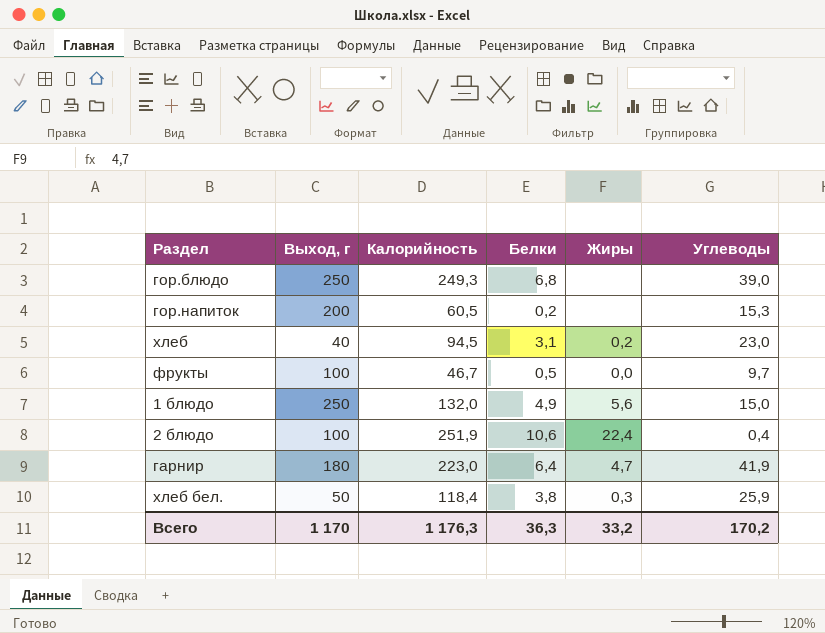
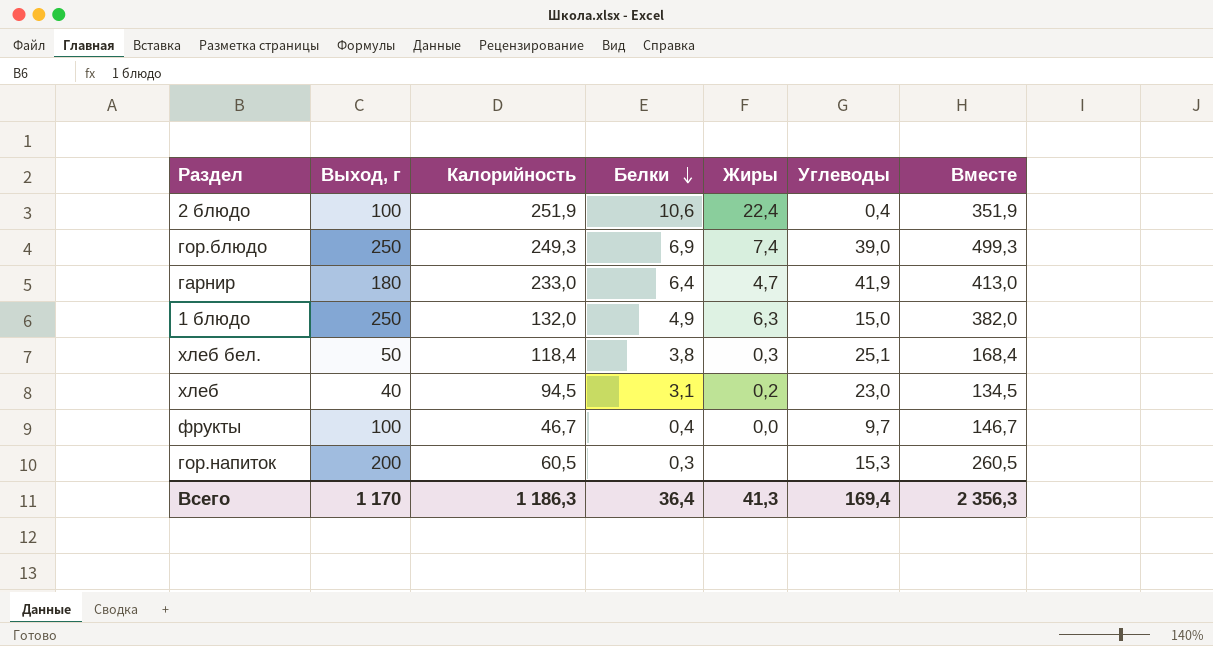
row order: none -> Белки descending
column Вместе | formula: none -> [Выход, г] + [Калорийность]
гор.блюдо | Белки: 6,8 -> 6,9
гор.блюдо | Жиры: none -> 7,4
гарнир | Калорийность: 223,0 -> 233,0
1 блюдо | Жиры: 5,6 -> 6,3
хлеб бел. | Углеводы: 25,9 -> 25,1
фрукты | Белки: 0,5 -> 0,4
гор.напиток | Белки: 0,2 -> 0,3
Всего | Калорийность: 1 176,3 -> 1 186,3
Всего | Белки: 36,3 -> 36,4
Всего | Жиры: 33,2 -> 41,3
Всего | Углеводы: 170,2 -> 169,4

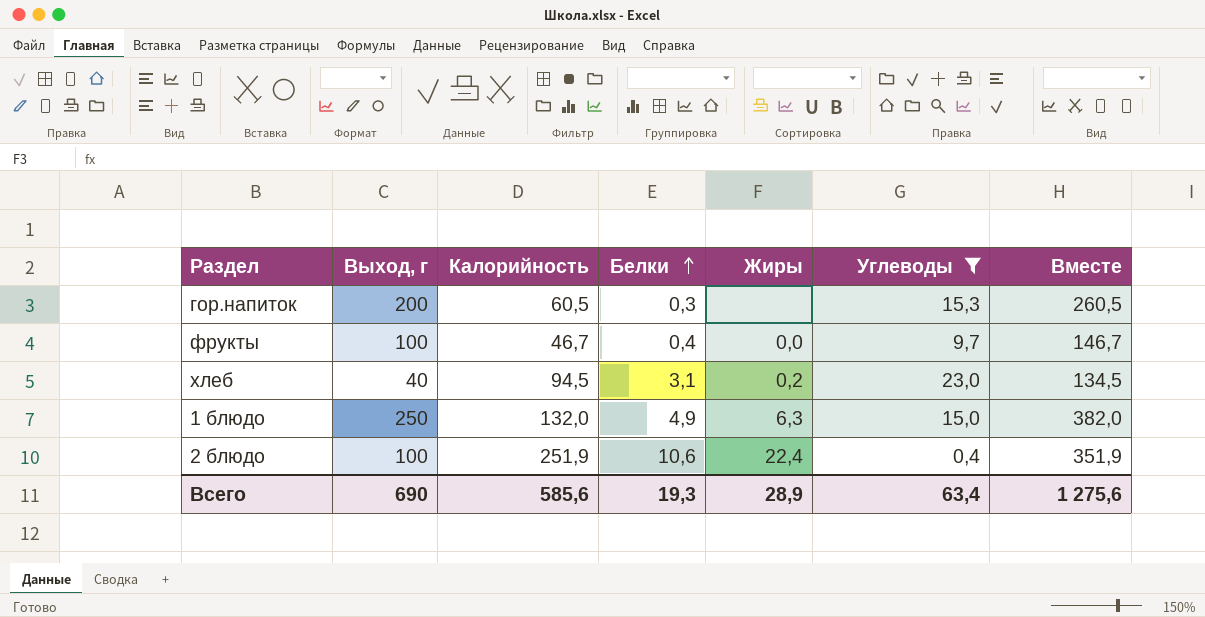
filter: none -> Углеводы <= 23,0
row order: Белки descending -> Белки ascending
Всего | Выход, г: 1 170 -> 690
Всего | Калорийность: 1 186,3 -> 585,6
Всего | Белки: 36,4 -> 19,3
Всего | Жиры: 41,3 -> 28,9
Всего | Углеводы: 169,4 -> 63,4
Всего | Вместе: 2 356,3 -> 1 275,6

